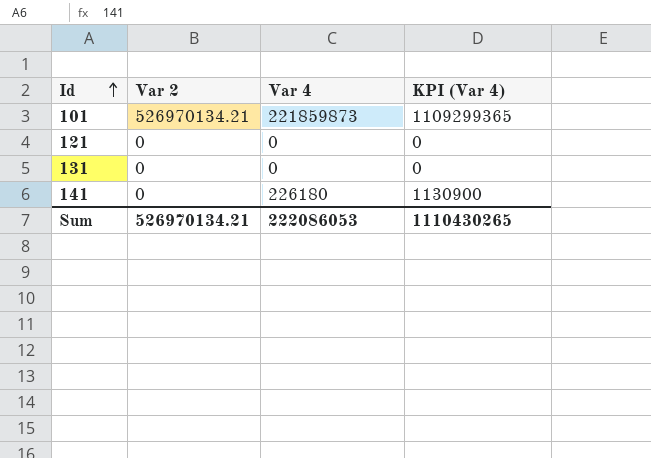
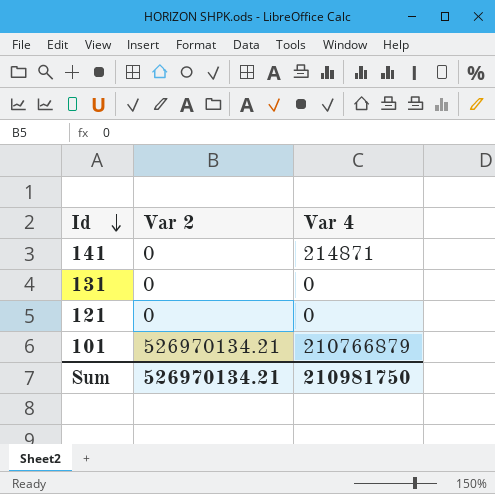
row order: Id ascending -> Id descending
column KPI (Var 4) | formula: [Var 4] * 5 -> none
141 | Var 4: 226180 -> 214871
101 | Var 4: 221859873 -> 210766879
Sum | Var 4: 222086053 -> 210981750

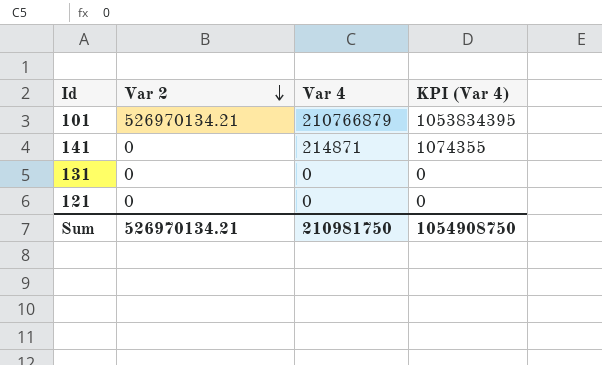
row order: Id descending -> Var 2 descending
column KPI (Var 4) | formula: none -> [Var 4] * 5

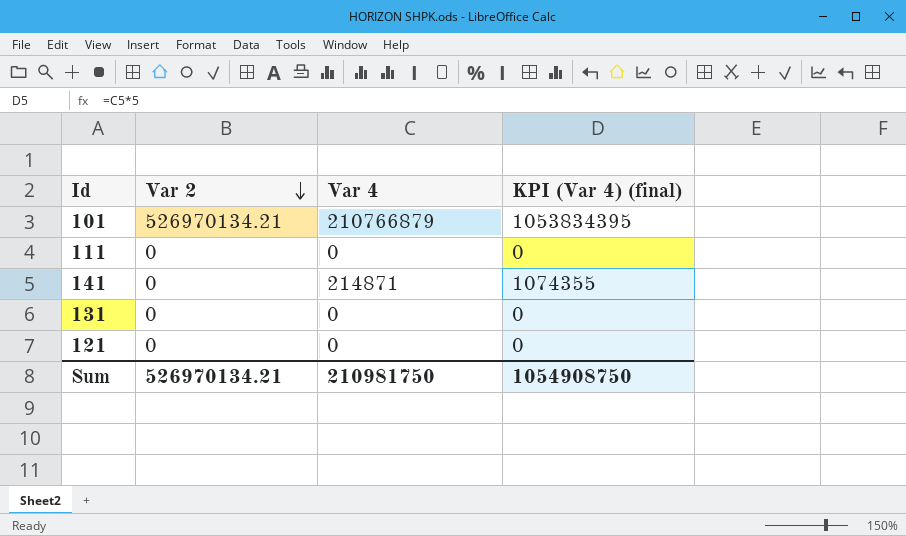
column name: KPI (Var 4) -> KPI (Var 4) (final)
row 111: none -> 0 | 0 | 0

